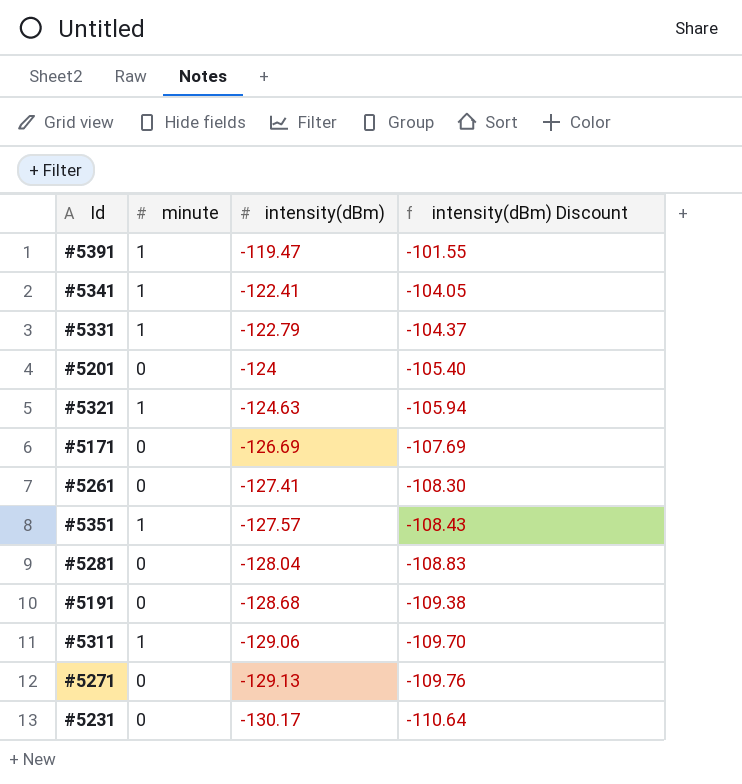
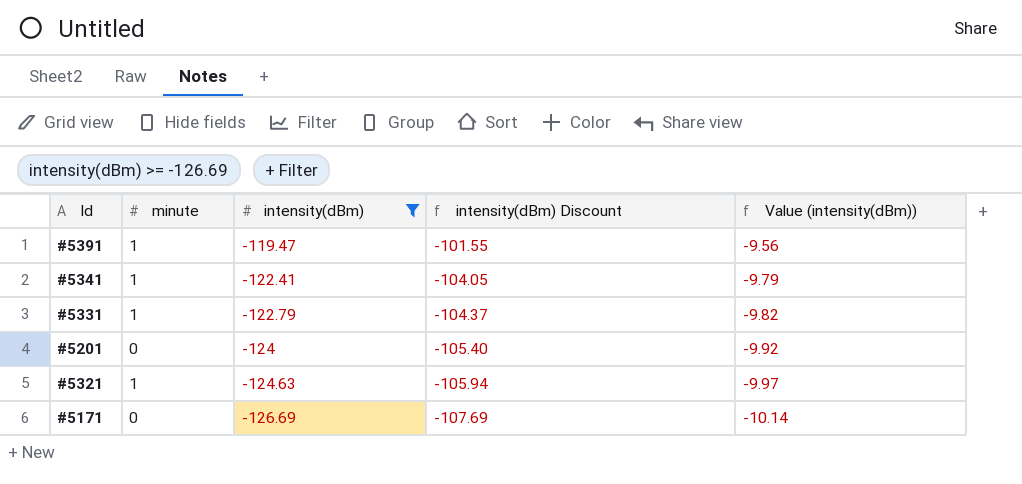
filter: none -> intensity(dBm) >= -126.69
column Value (intensity(dBm)) | formula: none -> [intensity(dBm)] * 0.08

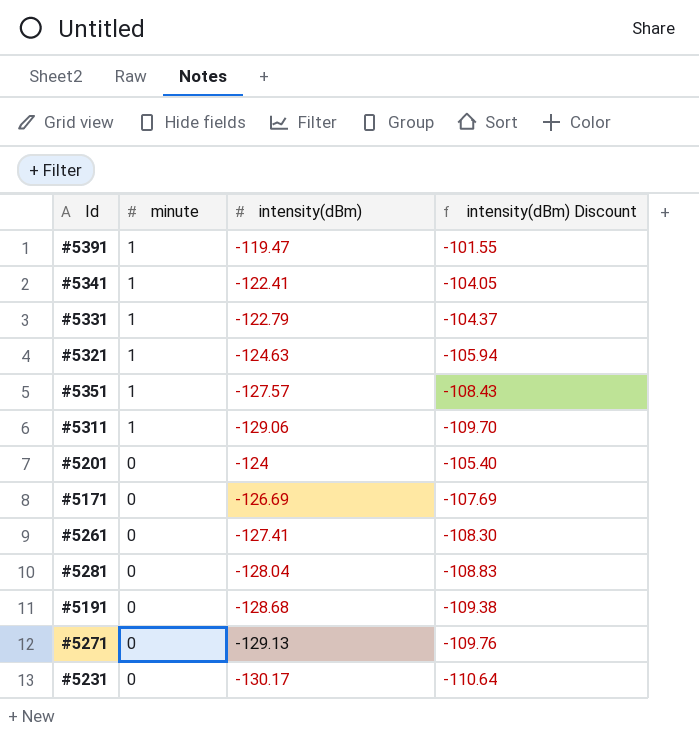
filter: intensity(dBm) >= -126.69 -> none
row order: intensity(dBm) descending -> minute descending
column Value (intensity(dBm)) | formula: [intensity(dBm)] * 0.08 -> none

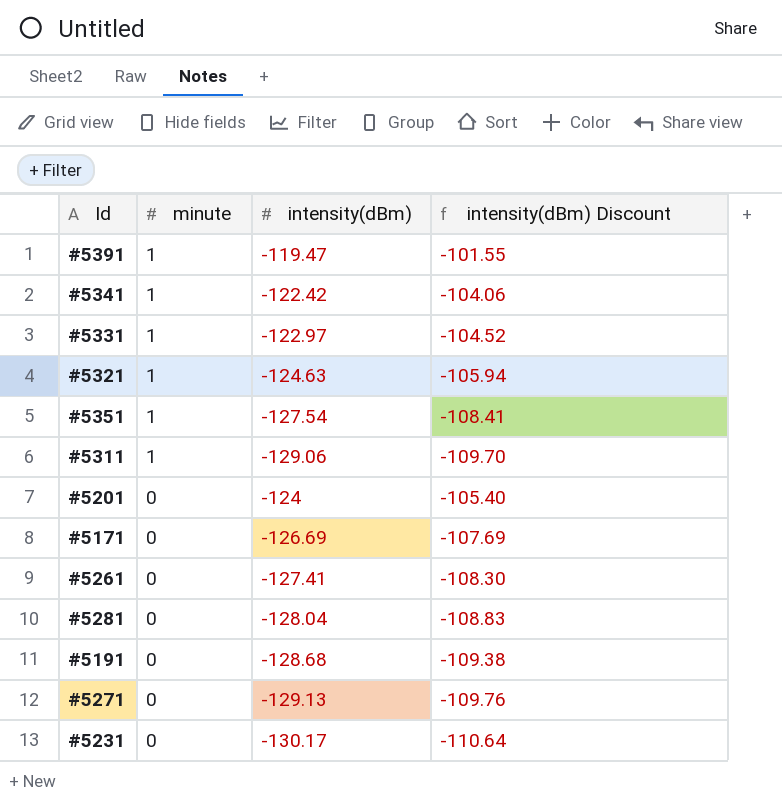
#5341 | intensity(dBm): -122.41 -> -122.42
#5341 | intensity(dBm) Discount: -104.05 -> -104.06
#5331 | intensity(dBm): -122.79 -> -122.97
#5331 | intensity(dBm) Discount: -104.37 -> -104.52
#5351 | intensity(dBm): -127.57 -> -127.54
#5351 | intensity(dBm) Discount: -108.43 -> -108.41

